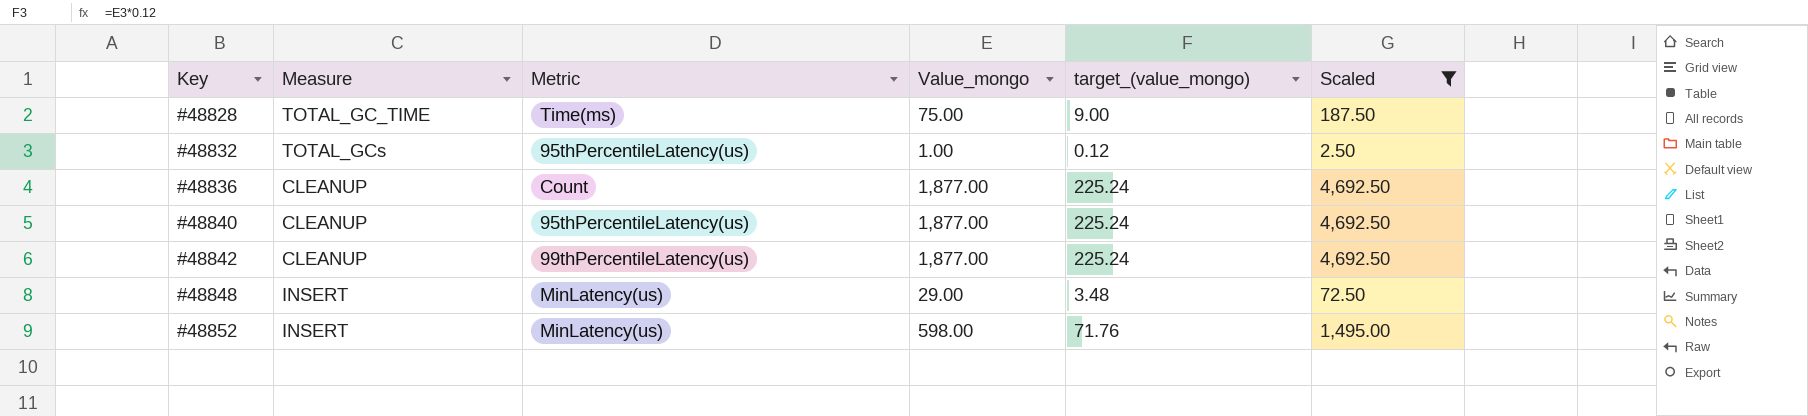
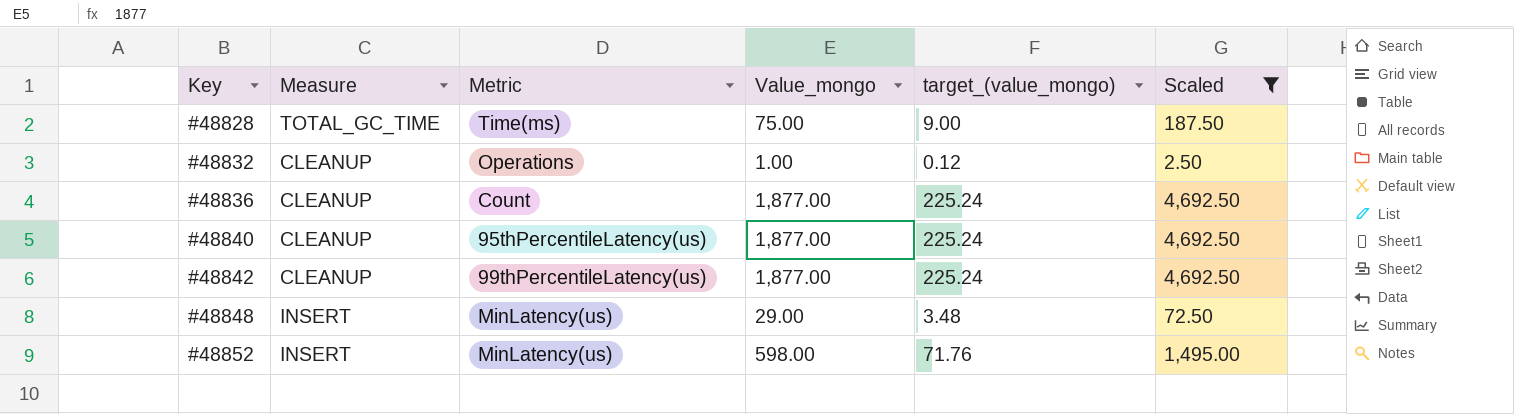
#48832 | Measure: TOTAL_GCs -> CLEANUP
#48832 | Metric: 95thPercentileLatency(us) -> Operations

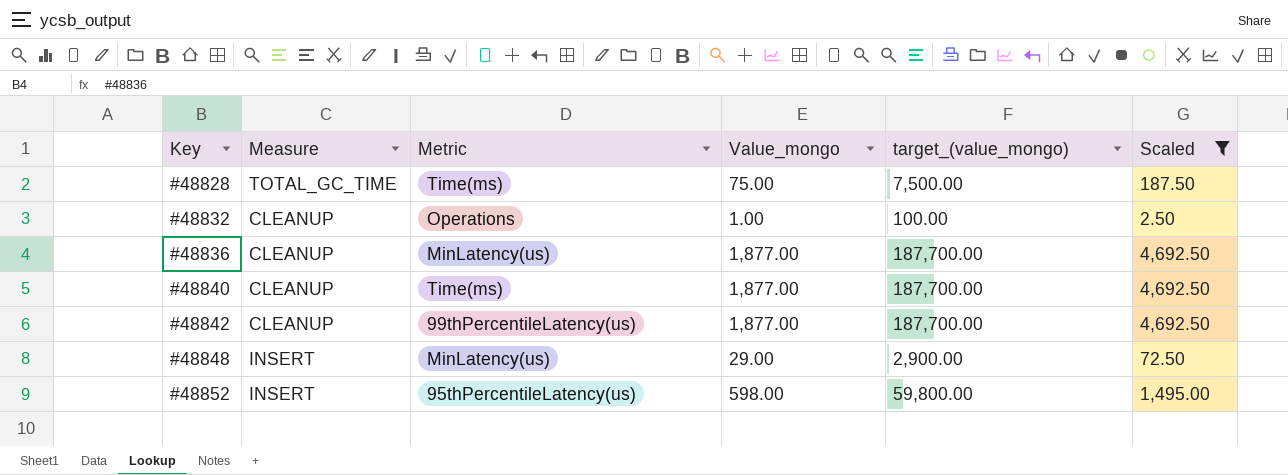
column target_(value_mongo) | formula: [Value_mongo] * 0.12 -> [Value_mongo] * 100
#48836 | Metric: Count -> MinLatency(us)
#48840 | Metric: 95thPercentileLatency(us) -> Time(ms)
#48852 | Metric: MinLatency(us) -> 95thPercentileLatency(us)

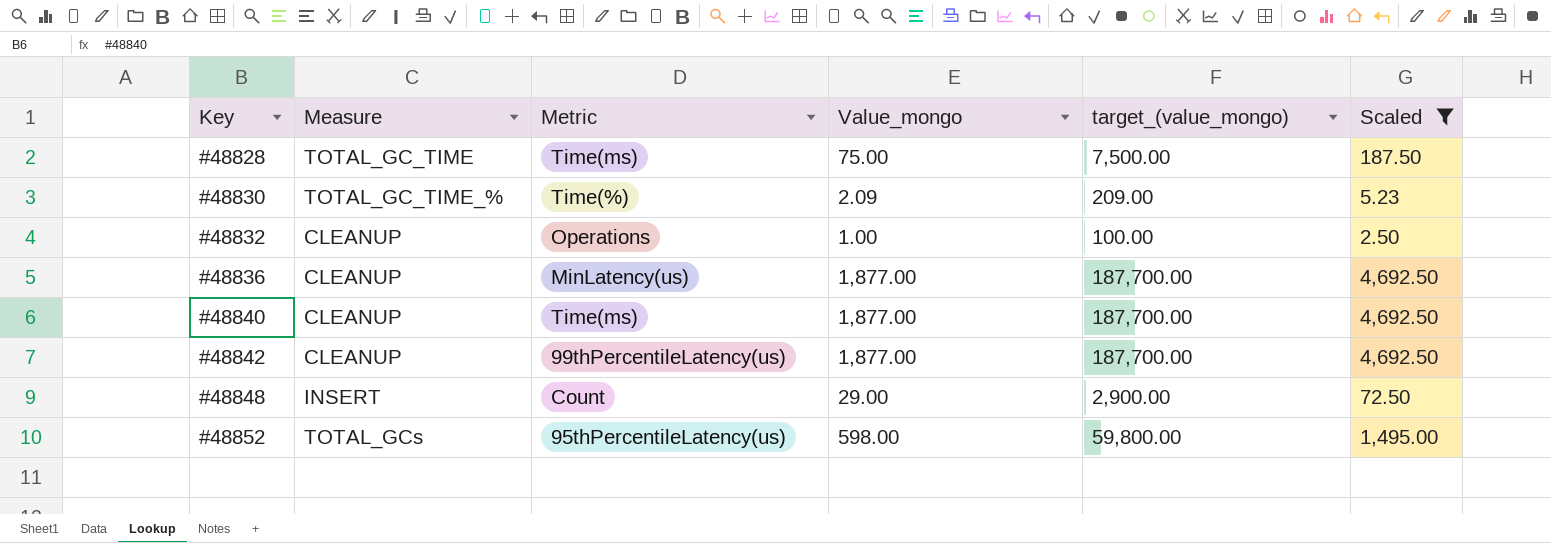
row #48830: none -> TOTAL_GC_TIME_% | Time(%) | 2.09 | 209.00 | 5.23
#48848 | Metric: MinLatency(us) -> Count
#48852 | Measure: INSERT -> TOTAL_GCs

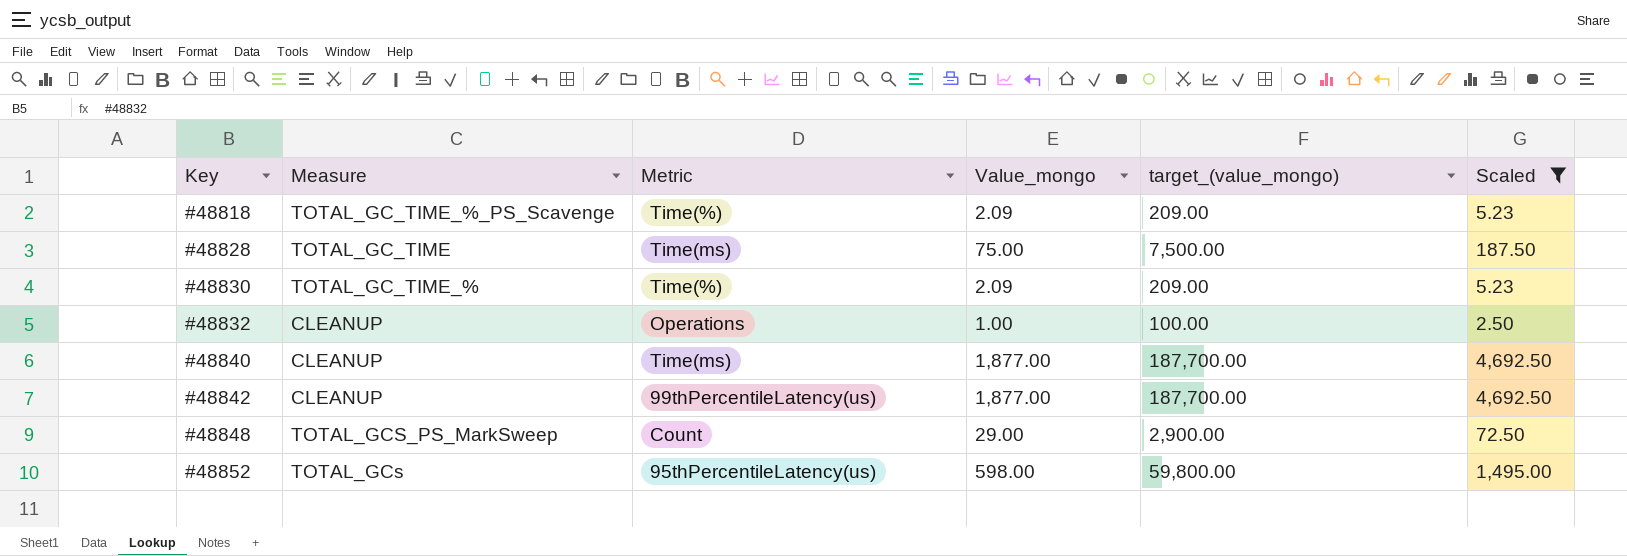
row #48836: CLEANUP | MinLatency(us) | 1,877.00 | 187,700.00 | 4,692.50 -> none
row #48818: none -> TOTAL_GC_TIME_%_PS_Scavenge | Time(%) | 2.09 | 209.00 | 5.23
#48848 | Measure: INSERT -> TOTAL_GCS_PS_MarkSweep

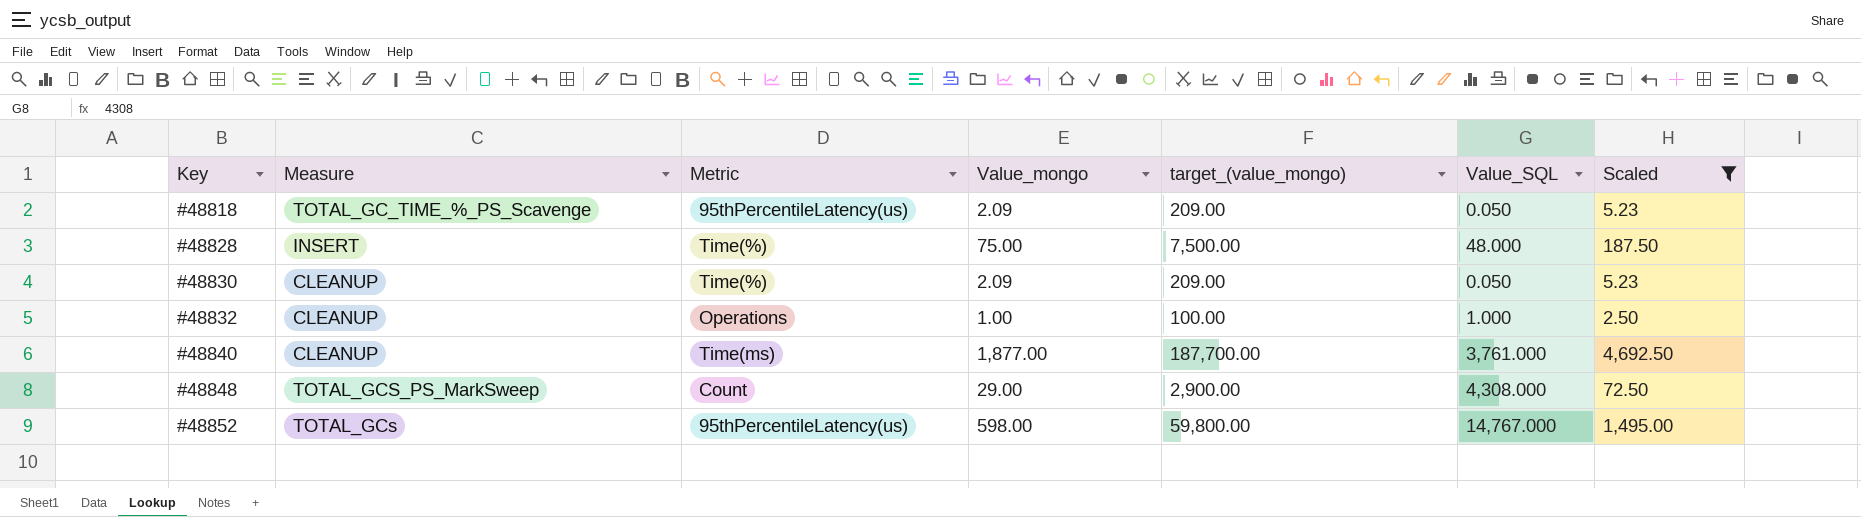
column Value_SQL | position: none -> 6
row #48842: CLEANUP | 99thPercentileLatency(us) | 1,877.00 | 187,700.00 | 4,692.50 -> none
#48818 | Metric: Time(%) -> 95thPercentileLatency(us)
#48828 | Measure: TOTAL_GC_TIME -> INSERT
#48828 | Metric: Time(ms) -> Time(%)
#48830 | Measure: TOTAL_GC_TIME_% -> CLEANUP

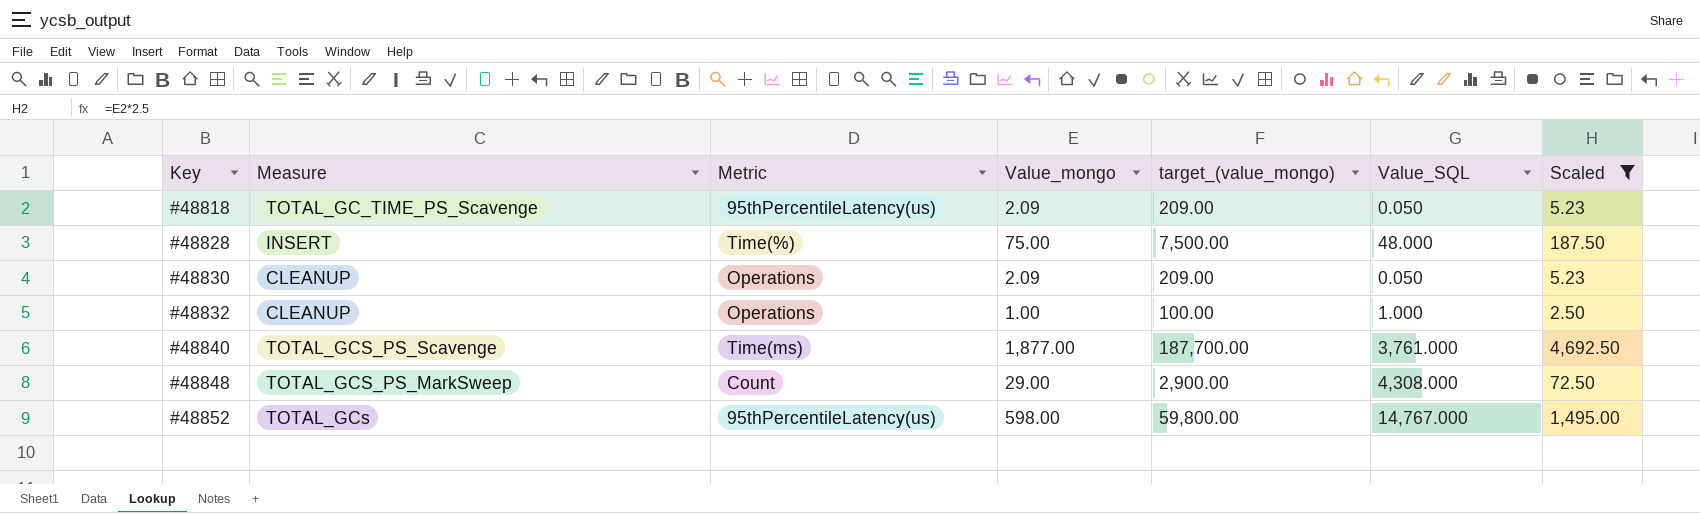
#48818 | Measure: TOTAL_GC_TIME_%_PS_Scavenge -> TOTAL_GC_TIME_PS_Scavenge
#48830 | Metric: Time(%) -> Operations
#48840 | Measure: CLEANUP -> TOTAL_GCS_PS_Scavenge

